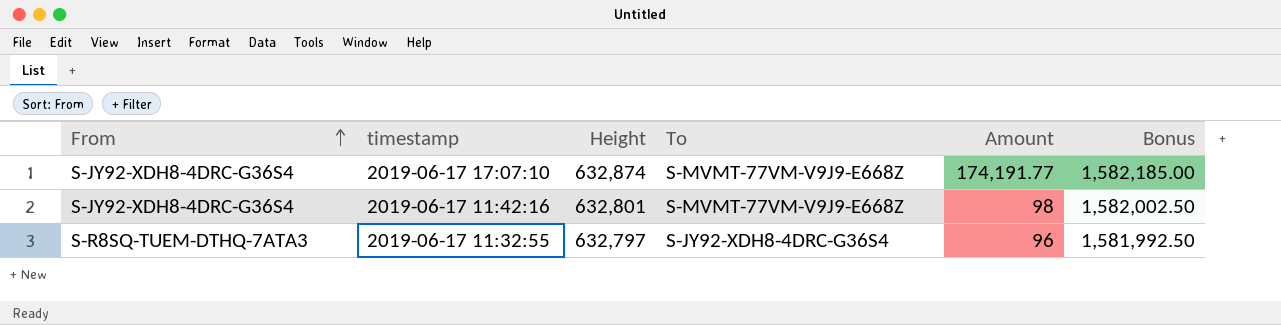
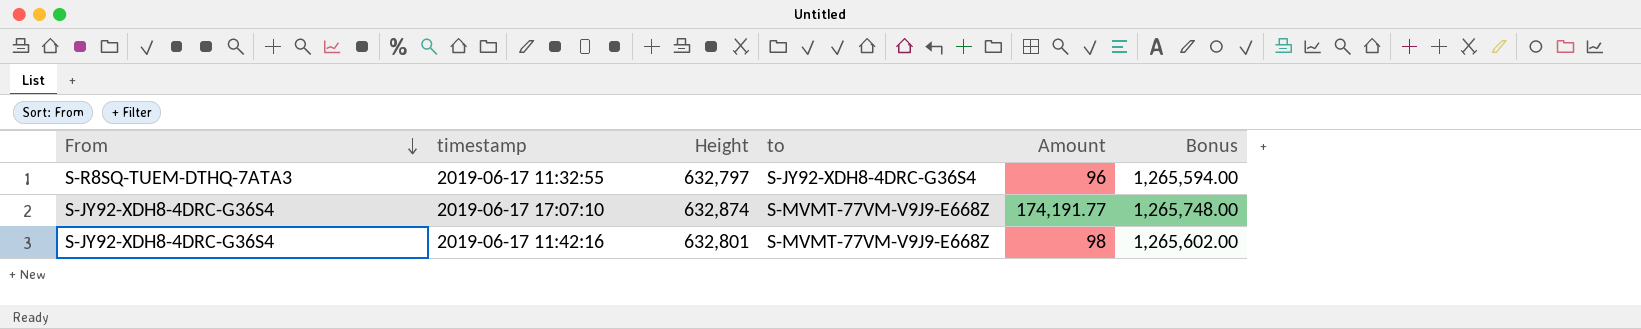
row order: From ascending -> From descending
column name: To -> to
column Bonus | formula: [Height] * 2.5 -> [Height] * 2

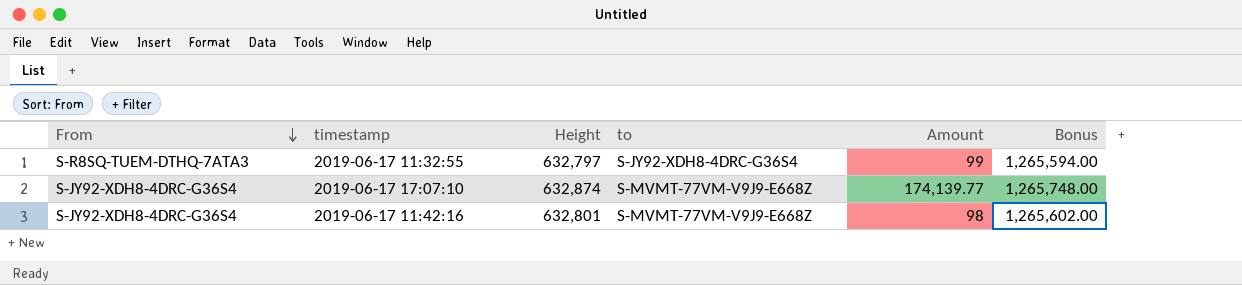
2019-06-17 11:32:55 | Amount: 96 -> 99
2019-06-17 17:07:10 | Amount: 174,191.77 -> 174,139.77

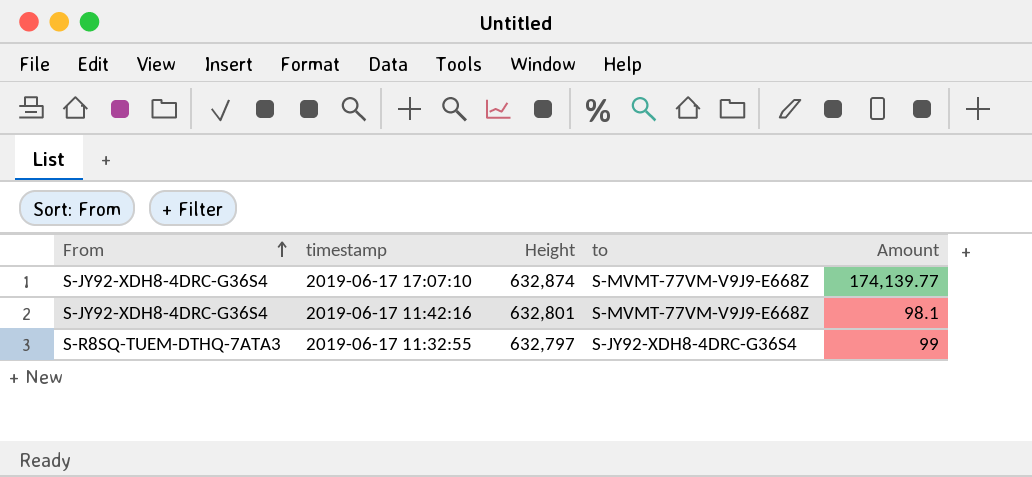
row order: From descending -> From ascending
column Bonus | formula: [Height] * 2 -> none
2019-06-17 11:42:16 | Amount: 98 -> 98.1

